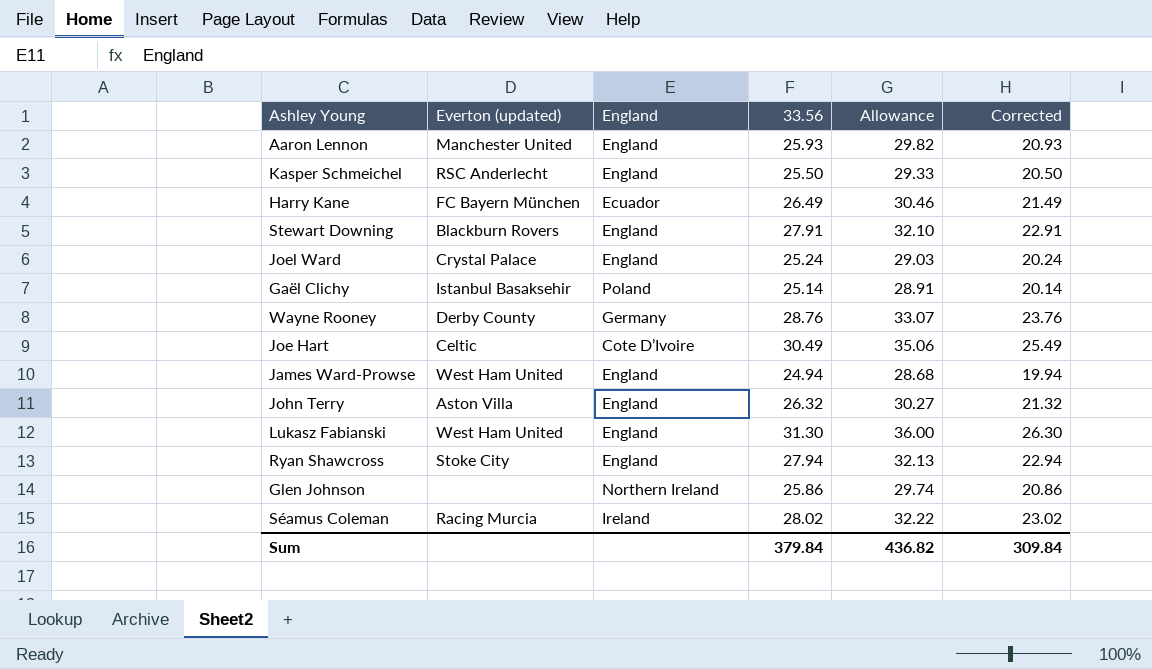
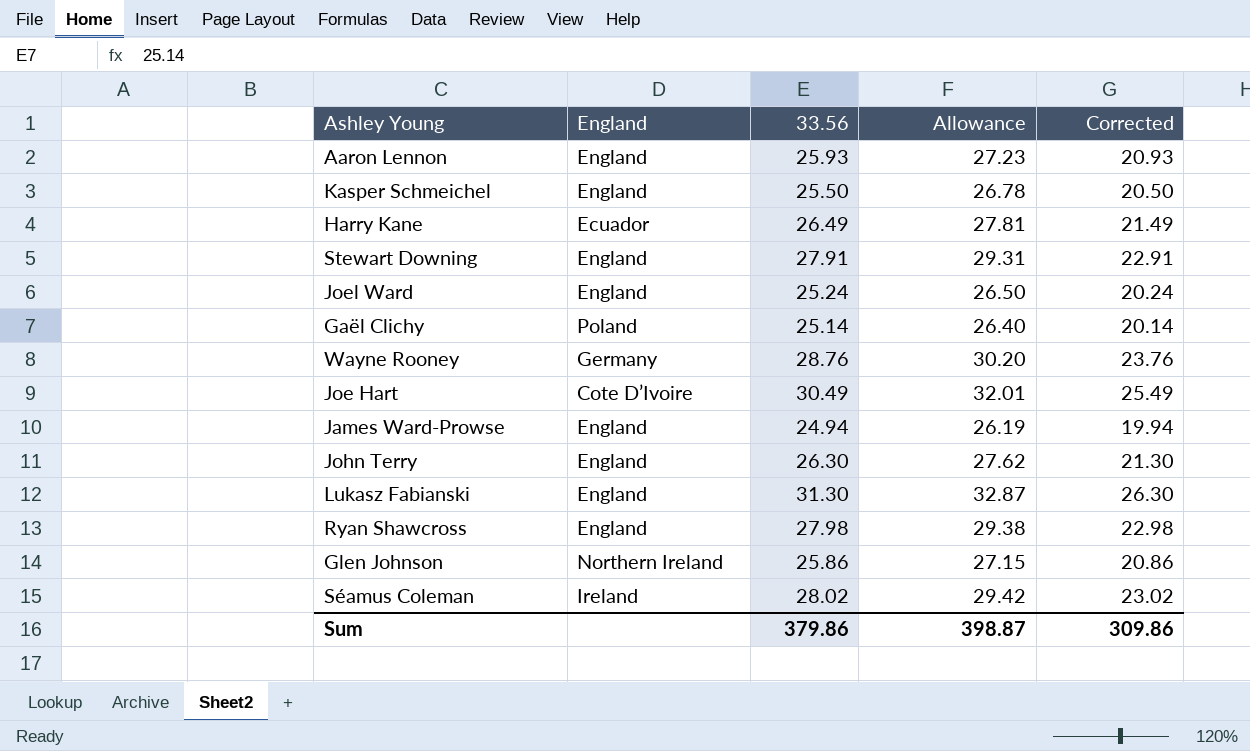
column Everton (updated) | position: 2 -> none
column Allowance | formula: [33.56] * 1.15 -> [33.56] * 1.05
John Terry | 33.56: 26.32 -> 26.30
John Terry | Corrected: 21.32 -> 21.30
Ryan Shawcross | 33.56: 27.94 -> 27.98
Ryan Shawcross | Corrected: 22.94 -> 22.98
Sum | 33.56: 379.84 -> 379.86
Sum | Allowance: 436.82 -> 398.87
Sum | Corrected: 309.84 -> 309.86

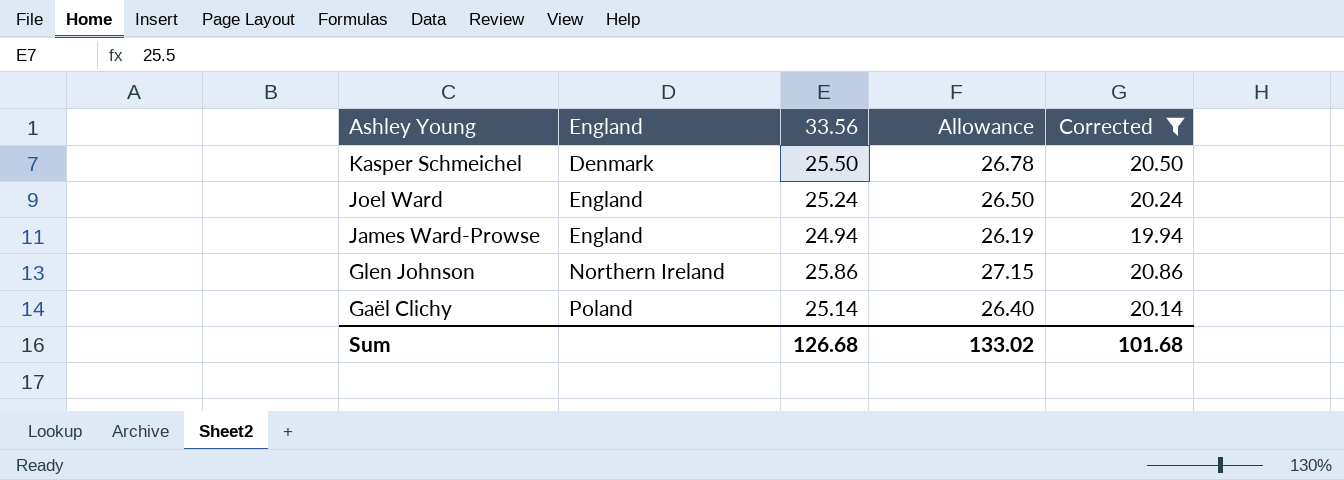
filter: none -> Corrected <= 20.86
row order: none -> Ashley Young descending
Kasper Schmeichel | England: England -> Denmark
Sum | 33.56: 379.86 -> 126.68
Sum | Allowance: 398.87 -> 133.02
Sum | Corrected: 309.86 -> 101.68

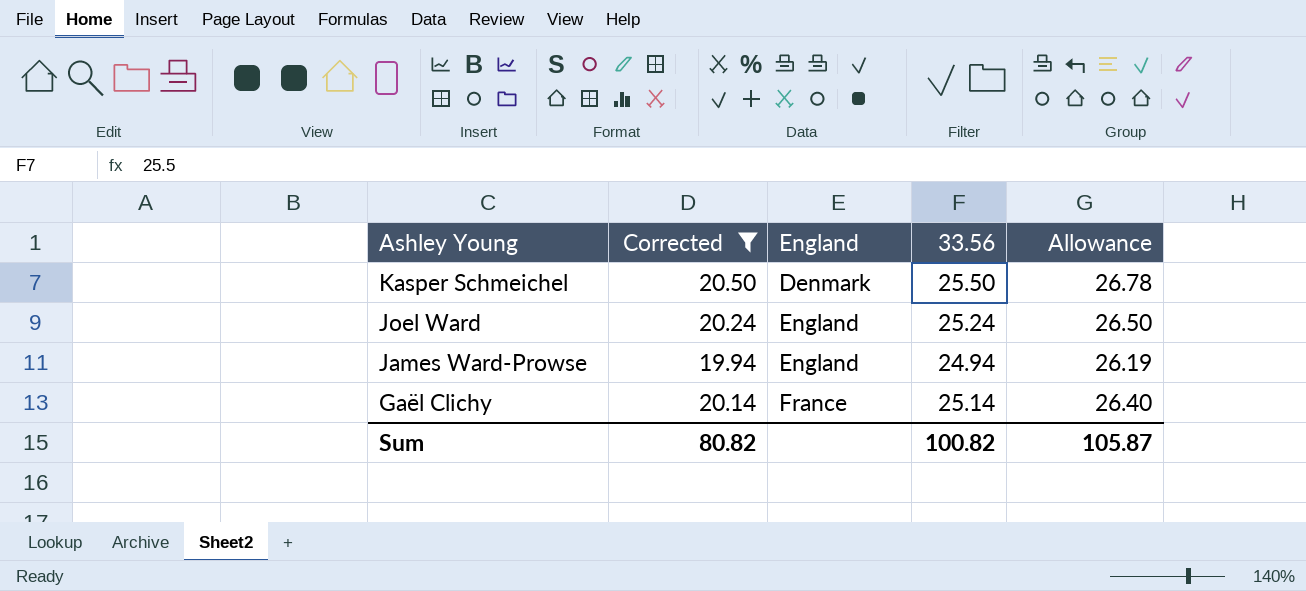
column Corrected | position: 5 -> 2
row Glen Johnson: Northern Ireland | 25.86 | 27.15 | 20.86 -> none
Gaël Clichy | England: Poland -> France
Sum | Corrected: 101.68 -> 80.82
Sum | 33.56: 126.68 -> 100.82
Sum | Allowance: 133.02 -> 105.87

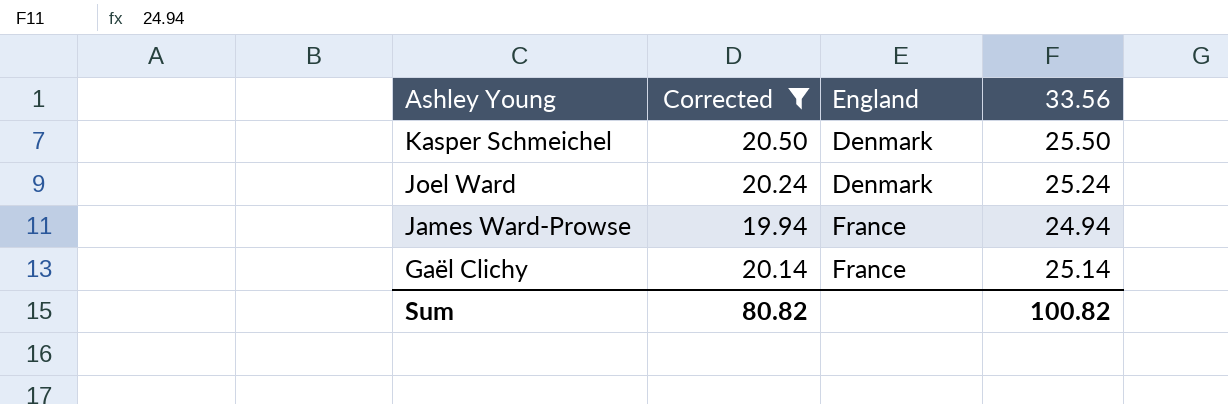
column Allowance | formula: [33.56] * 1.05 -> none
Joel Ward | England: England -> Denmark
James Ward-Prowse | England: England -> France

